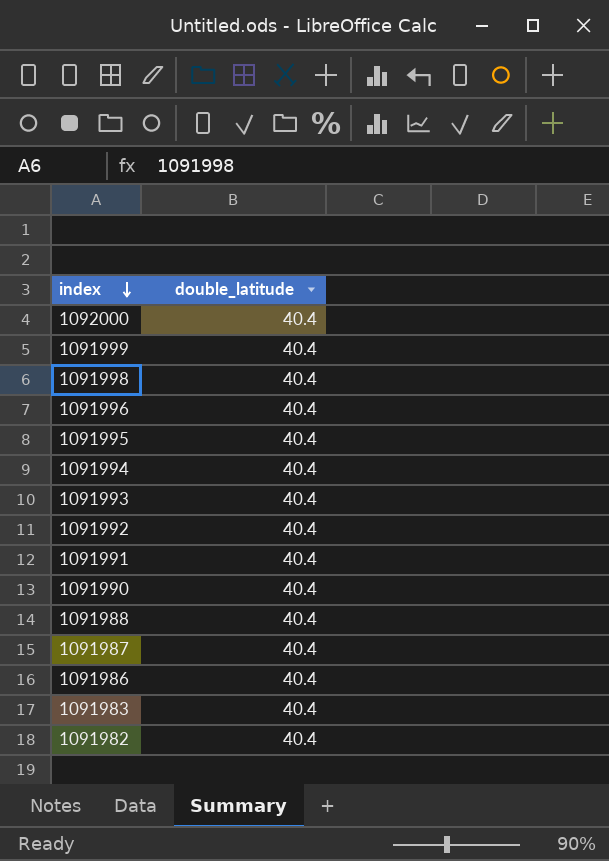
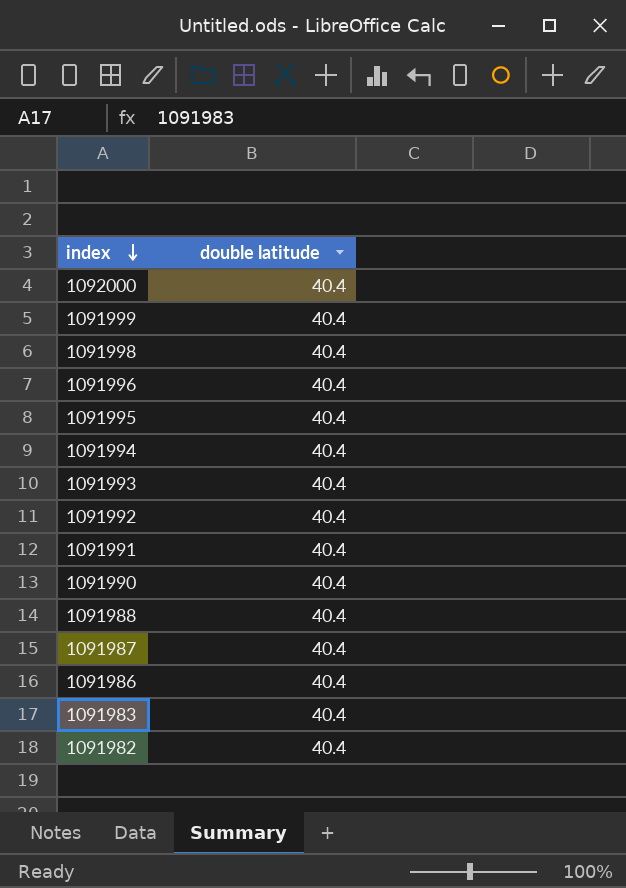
column name: double_latitude -> double latitude

